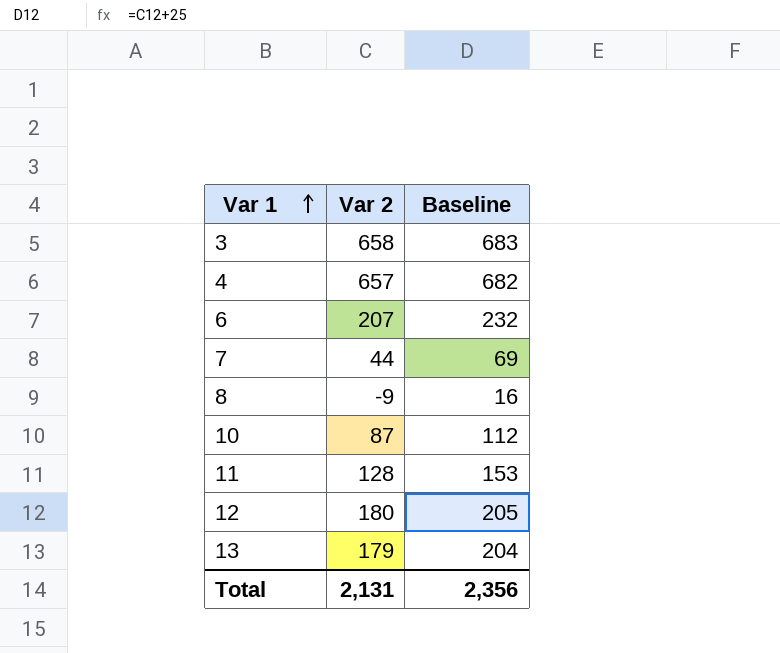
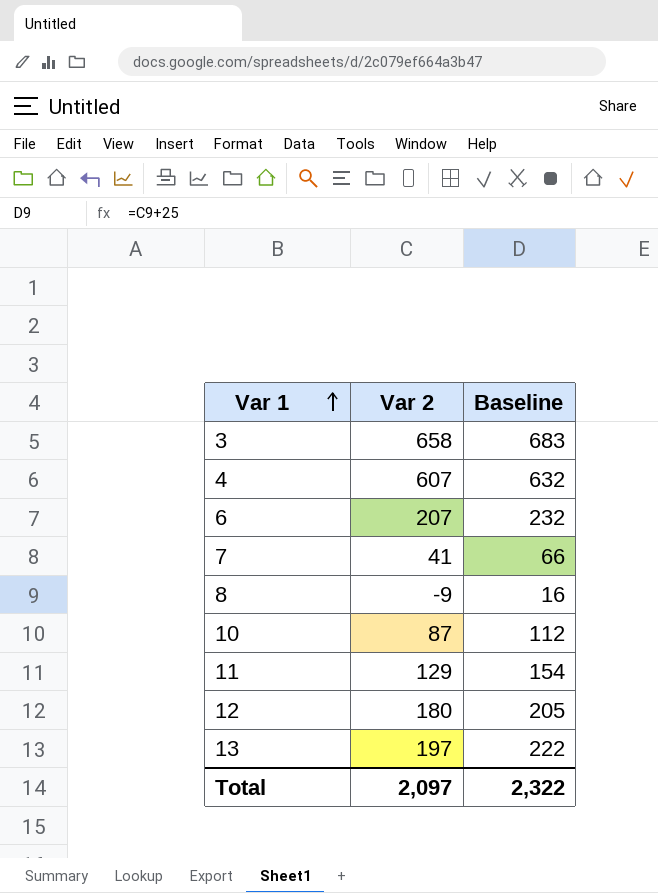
4 | Var 2: 657 -> 607
4 | Baseline: 682 -> 632
7 | Var 2: 44 -> 41
7 | Baseline: 69 -> 66
11 | Var 2: 128 -> 129
11 | Baseline: 153 -> 154
13 | Var 2: 179 -> 197
13 | Baseline: 204 -> 222
Total | Var 2: 2,131 -> 2,097
Total | Baseline: 2,356 -> 2,322

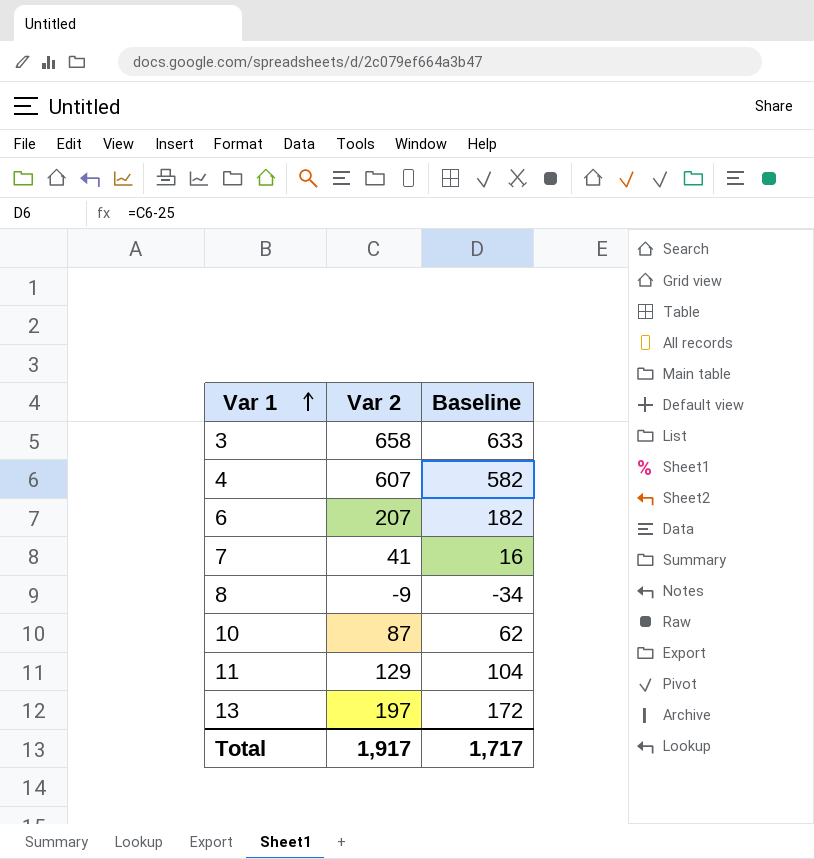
column Baseline | formula: [Var 2] + 25 -> [Var 2] - 25
row 12: 180 | 205 -> none
Total | Var 2: 2,097 -> 1,917
Total | Baseline: 2,322 -> 1,717

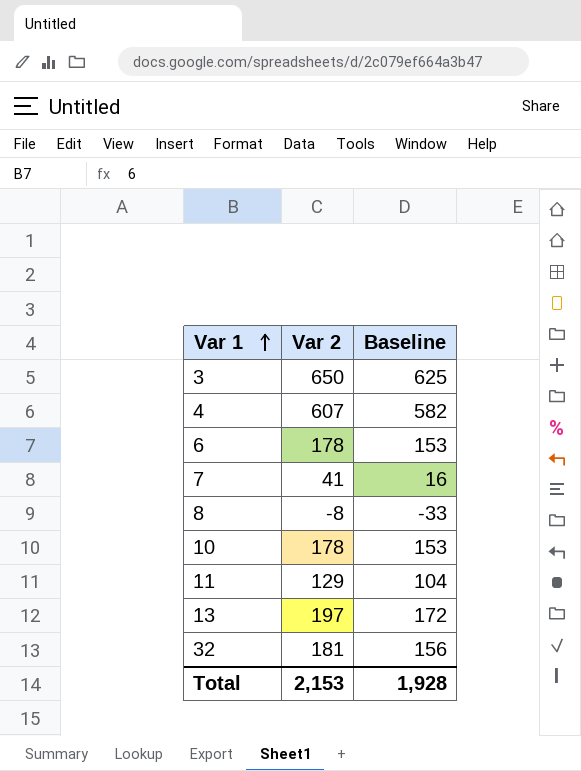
3 | Var 2: 658 -> 650
3 | Baseline: 633 -> 625
6 | Var 2: 207 -> 178
6 | Baseline: 182 -> 153
8 | Var 2: -9 -> -8
8 | Baseline: -34 -> -33
10 | Var 2: 87 -> 178
10 | Baseline: 62 -> 153
row 32: none -> 181 | 156
Total | Var 2: 1,917 -> 2,153
Total | Baseline: 1,717 -> 1,928

